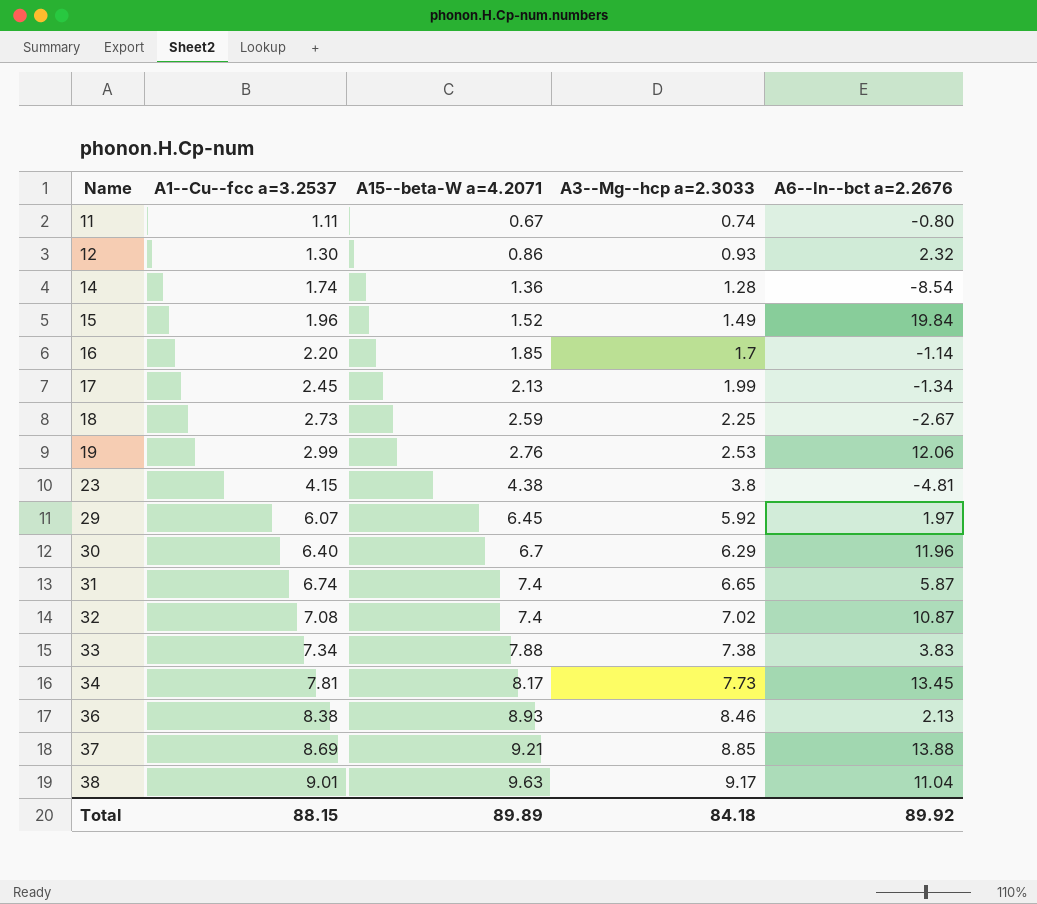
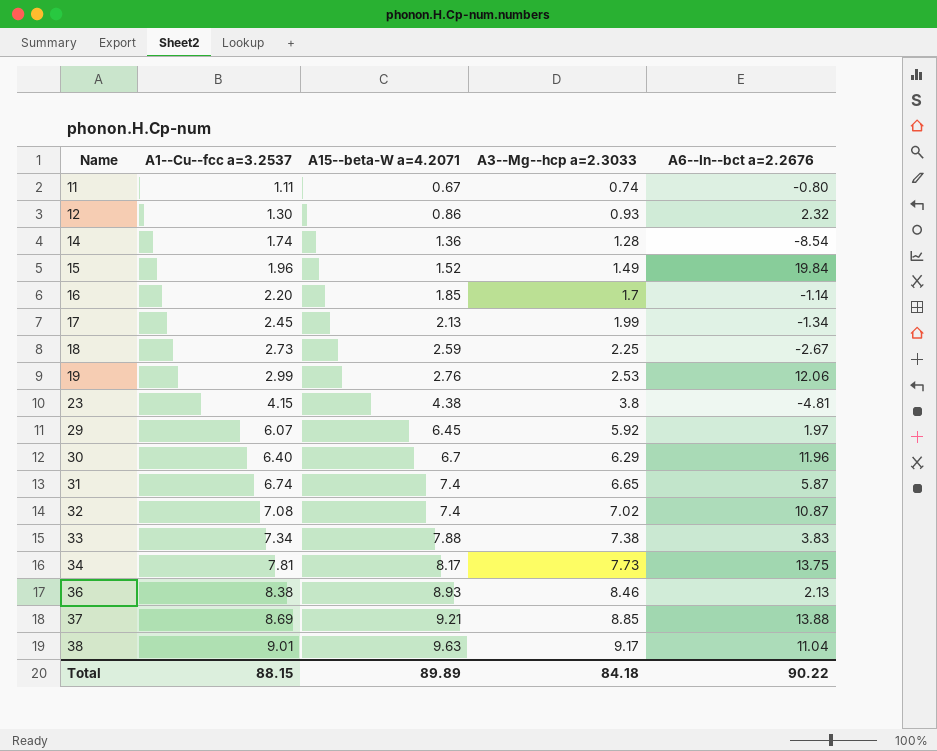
34 | A6--In--bct a=2.2676: 13.45 -> 13.75
Total | A6--In--bct a=2.2676: 89.92 -> 90.22

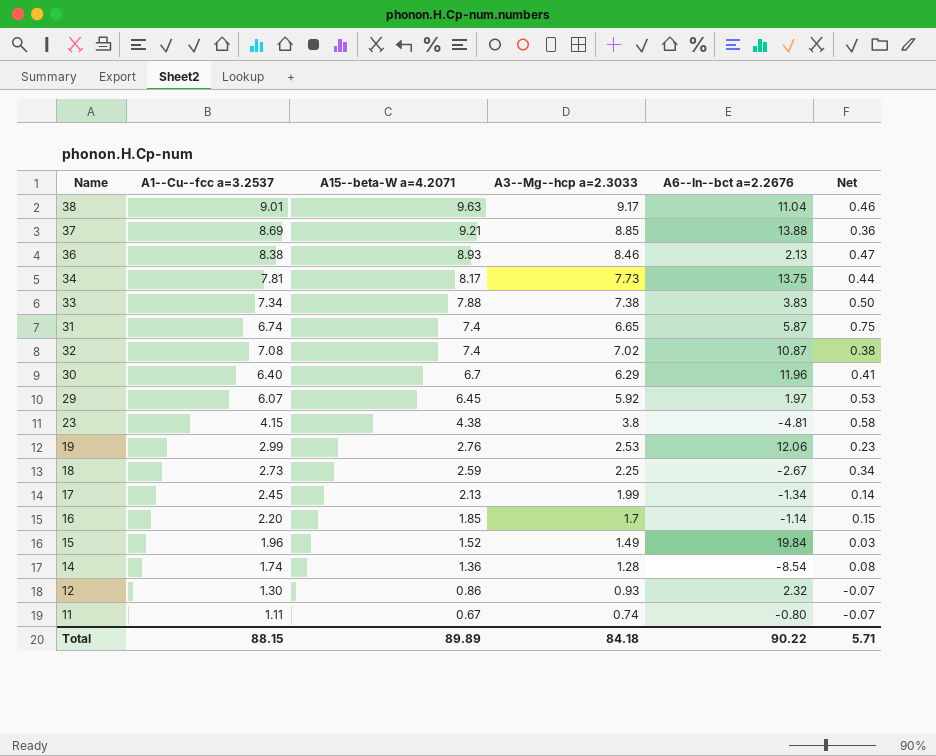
row order: Name ascending -> A15--beta-W a=4.2071 descending
column Net | formula: none -> [A15--beta-W a=4.2071] - [A3--Mg--hcp a=2.3033]

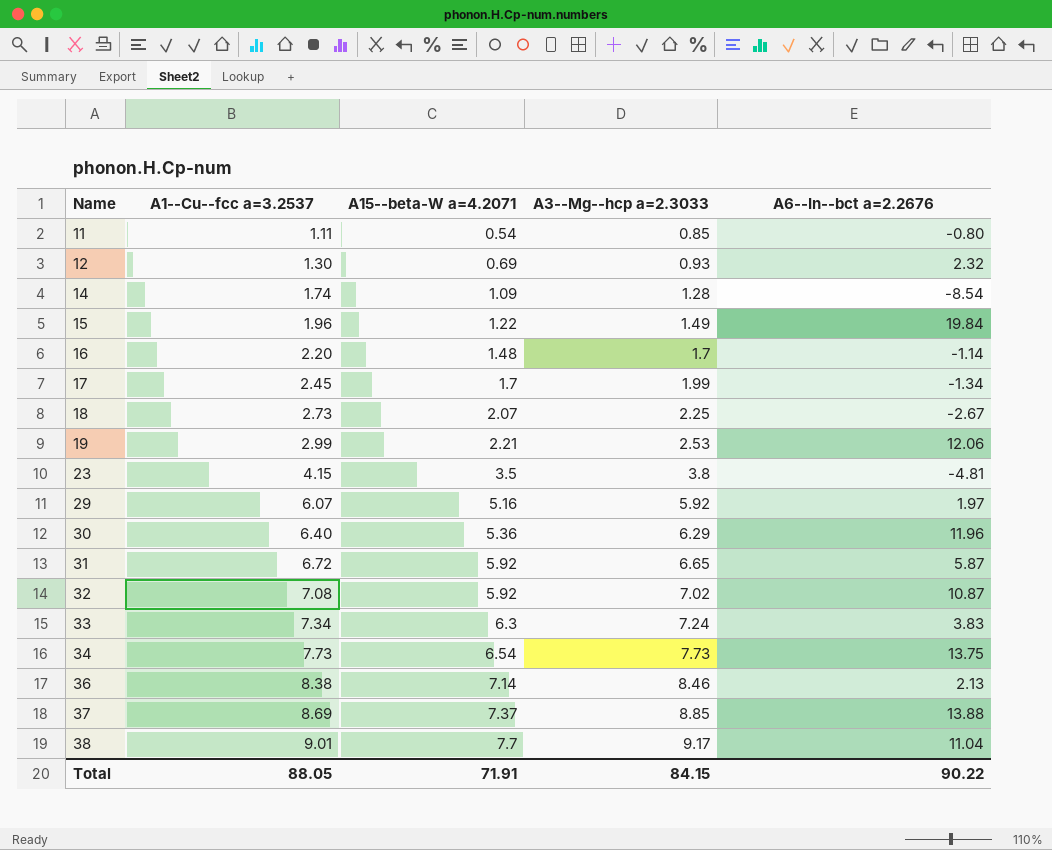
row order: A15--beta-W a=4.2071 descending -> Name ascending
column Net | formula: [A15--beta-W a=4.2071] - [A3--Mg--hcp a=2.3033] -> none
11 | A15--beta-W a=4.2071: 0.67 -> 0.54
11 | A3--Mg--hcp a=2.3033: 0.74 -> 0.85
12 | A15--beta-W a=4.2071: 0.86 -> 0.69
14 | A15--beta-W a=4.2071: 1.36 -> 1.09
15 | A15--beta-W a=4.2071: 1.52 -> 1.22
16 | A15--beta-W a=4.2071: 1.85 -> 1.48
17 | A15--beta-W a=4.2071: 2.13 -> 1.7
18 | A15--beta-W a=4.2071: 2.59 -> 2.07
19 | A15--beta-W a=4.2071: 2.76 -> 2.21
23 | A15--beta-W a=4.2071: 4.38 -> 3.5
29 | A15--beta-W a=4.2071: 6.45 -> 5.16
30 | A15--beta-W a=4.2071: 6.7 -> 5.36
31 | A1--Cu--fcc a=3.2537: 6.74 -> 6.72
31 | A15--beta-W a=4.2071: 7.4 -> 5.92
32 | A15--beta-W a=4.2071: 7.4 -> 5.92
33 | A15--beta-W a=4.2071: 7.88 -> 6.3
33 | A3--Mg--hcp a=2.3033: 7.38 -> 7.24
34 | A1--Cu--fcc a=3.2537: 7.81 -> 7.73
34 | A15--beta-W a=4.2071: 8.17 -> 6.54
36 | A15--beta-W a=4.2071: 8.93 -> 7.14
37 | A15--beta-W a=4.2071: 9.21 -> 7.37
38 | A15--beta-W a=4.2071: 9.63 -> 7.7
Total | A1--Cu--fcc a=3.2537: 88.15 -> 88.05
Total | A15--beta-W a=4.2071: 89.89 -> 71.91
Total | A3--Mg--hcp a=2.3033: 84.18 -> 84.15

